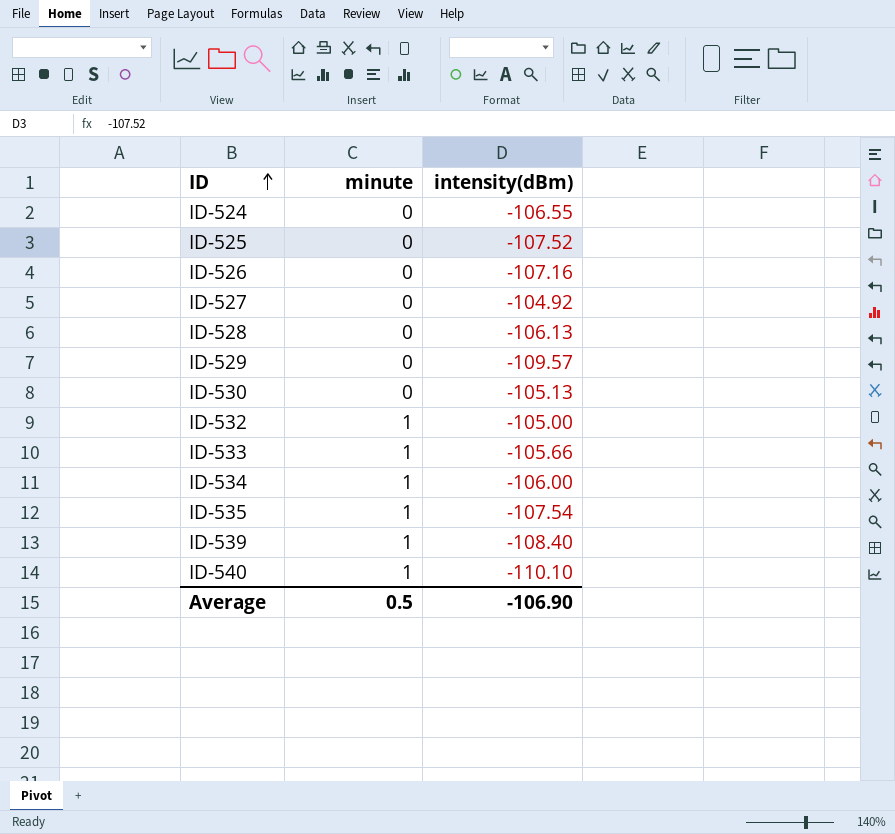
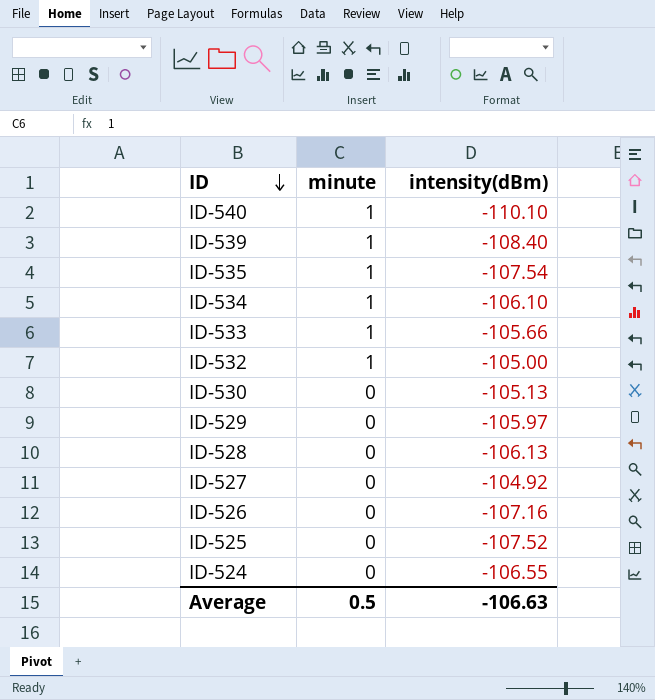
row order: ID ascending -> ID descending
ID-534 | intensity(dBm): -106.00 -> -106.10
ID-529 | intensity(dBm): -109.57 -> -105.97
Average | intensity(dBm): -106.90 -> -106.63

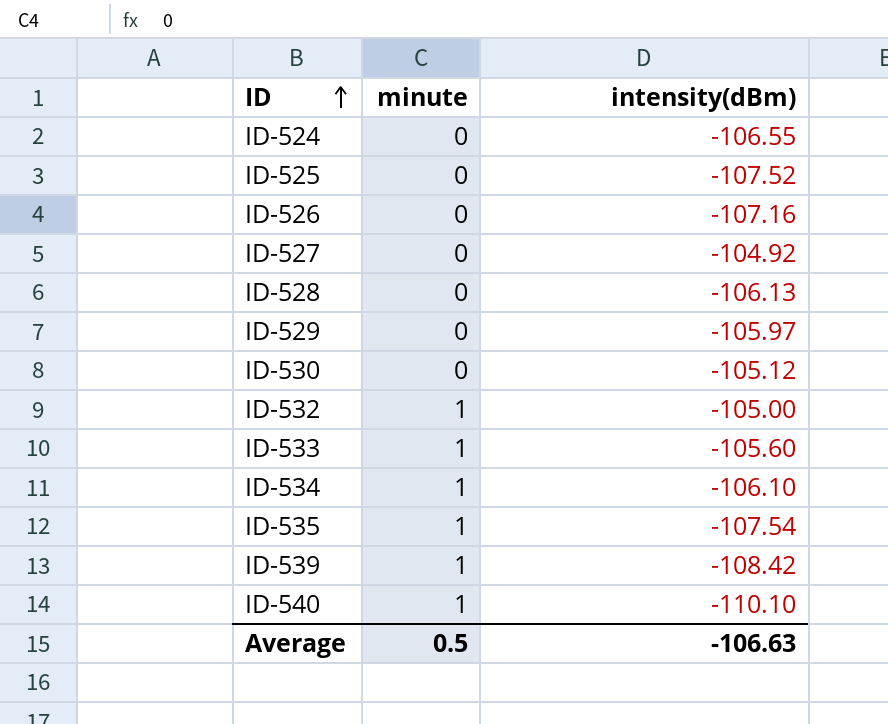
row order: ID descending -> ID ascending
ID-530 | intensity(dBm): -105.13 -> -105.12
ID-533 | intensity(dBm): -105.66 -> -105.60
ID-539 | intensity(dBm): -108.40 -> -108.42

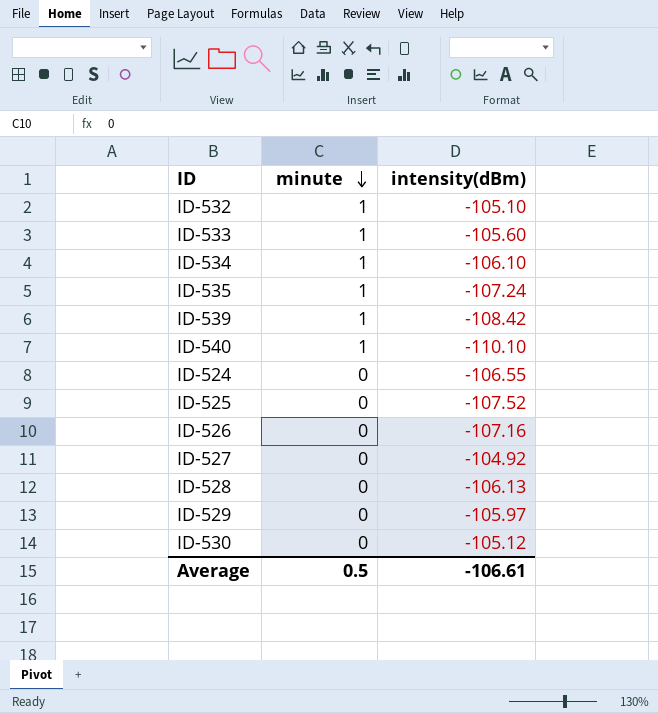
row order: ID ascending -> minute descending
ID-532 | intensity(dBm): -105.00 -> -105.10
ID-535 | intensity(dBm): -107.54 -> -107.24
Average | intensity(dBm): -106.63 -> -106.61

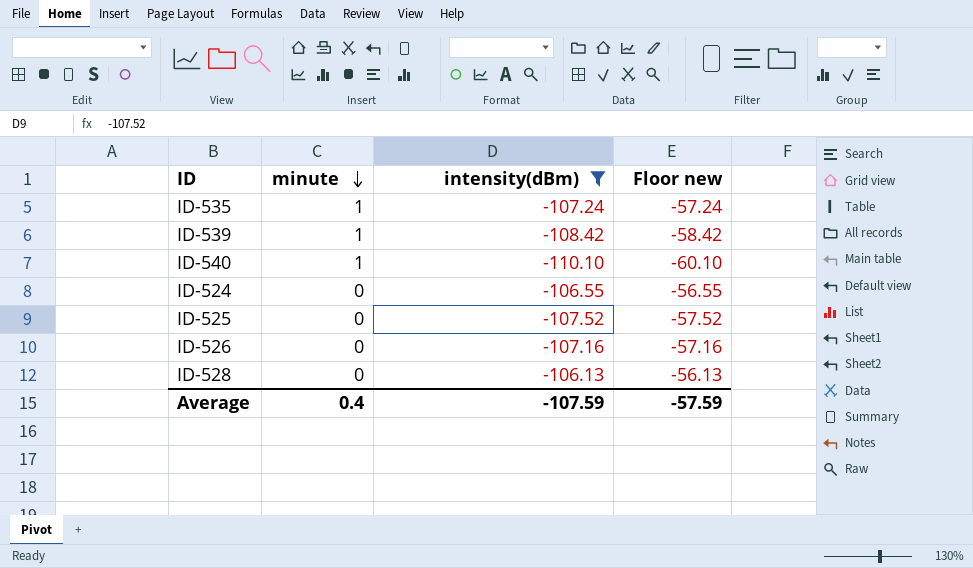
filter: none -> intensity(dBm) <= -106.13
column Floor new | formula: none -> [intensity(dBm)] + 50
Average | minute: 0.5 -> 0.4
Average | intensity(dBm): -106.61 -> -107.59

